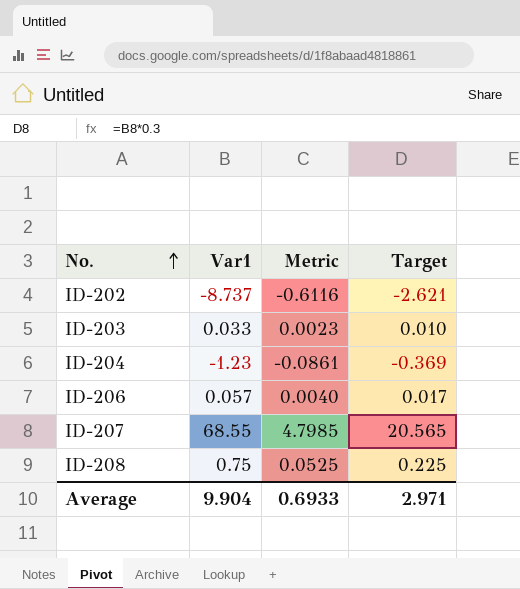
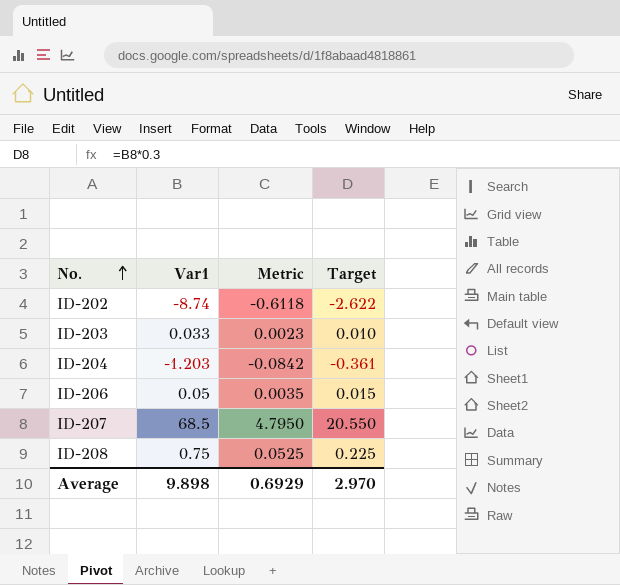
ID-202 | Var1: -8.737 -> -8.74
ID-202 | Metric: -0.6116 -> -0.6118
ID-202 | Target: -2.621 -> -2.622
ID-204 | Var1: -1.23 -> -1.203
ID-204 | Metric: -0.0861 -> -0.0842
ID-204 | Target: -0.369 -> -0.361
ID-206 | Var1: 0.057 -> 0.05
ID-206 | Metric: 0.0040 -> 0.0035
ID-206 | Target: 0.017 -> 0.015
ID-207 | Var1: 68.55 -> 68.5
ID-207 | Metric: 4.7985 -> 4.7950
ID-207 | Target: 20.565 -> 20.550
Average | Var1: 9.904 -> 9.898
Average | Metric: 0.6933 -> 0.6929
Average | Target: 2.971 -> 2.970

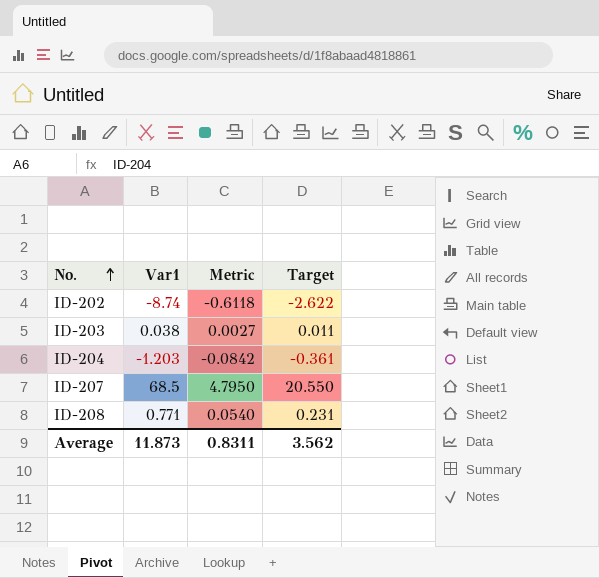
row ID-206: 0.05 | 0.0035 | 0.015 -> none
ID-203 | Var1: 0.033 -> 0.038
ID-203 | Metric: 0.0023 -> 0.0027
ID-203 | Target: 0.010 -> 0.011
ID-208 | Var1: 0.75 -> 0.771
ID-208 | Metric: 0.0525 -> 0.0540
ID-208 | Target: 0.225 -> 0.231
Average | Var1: 9.898 -> 11.873
Average | Metric: 0.6929 -> 0.8311
Average | Target: 2.970 -> 3.562

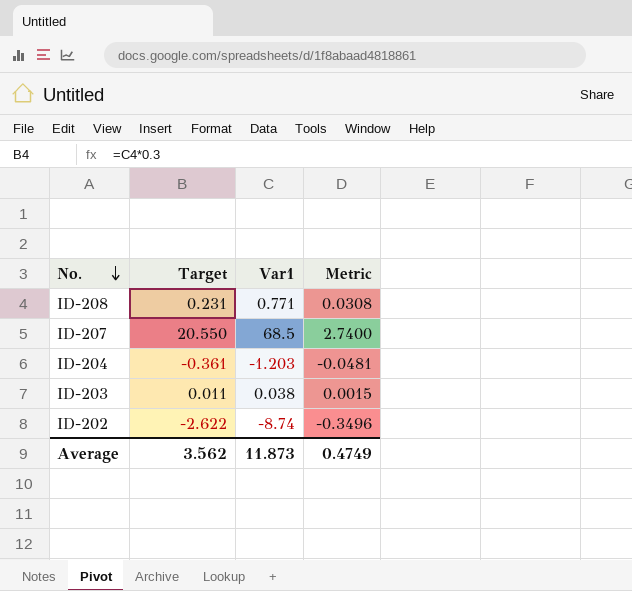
row order: No. ascending -> No. descending
column Target | position: 4 -> 2
column Metric | formula: [Var1] * 0.07 -> [Var1] * 0.04
Average | Metric: 0.8311 -> 0.4749

